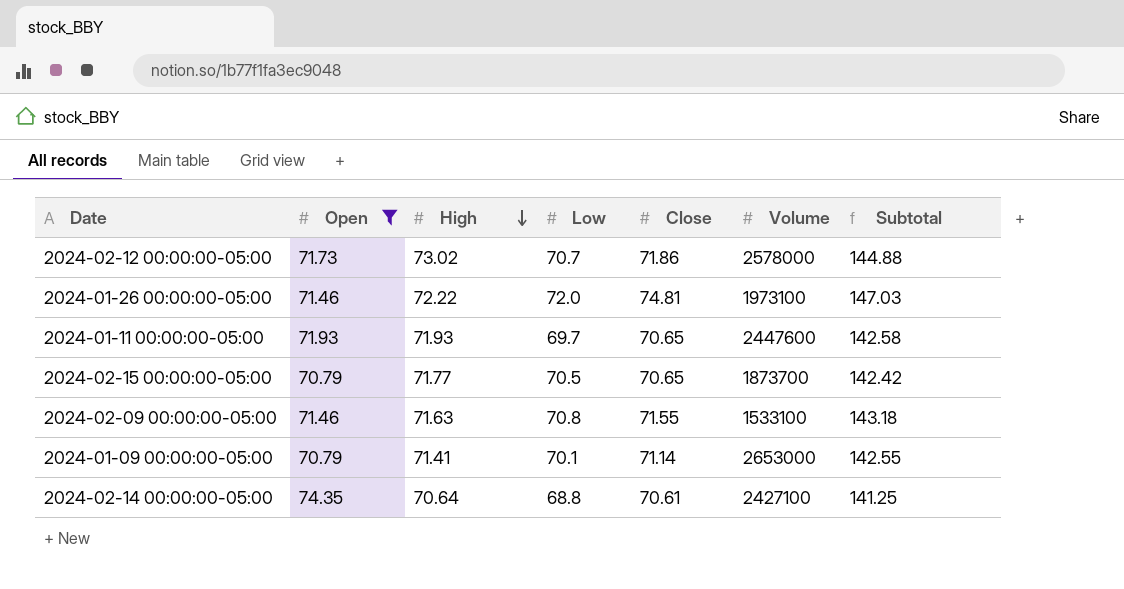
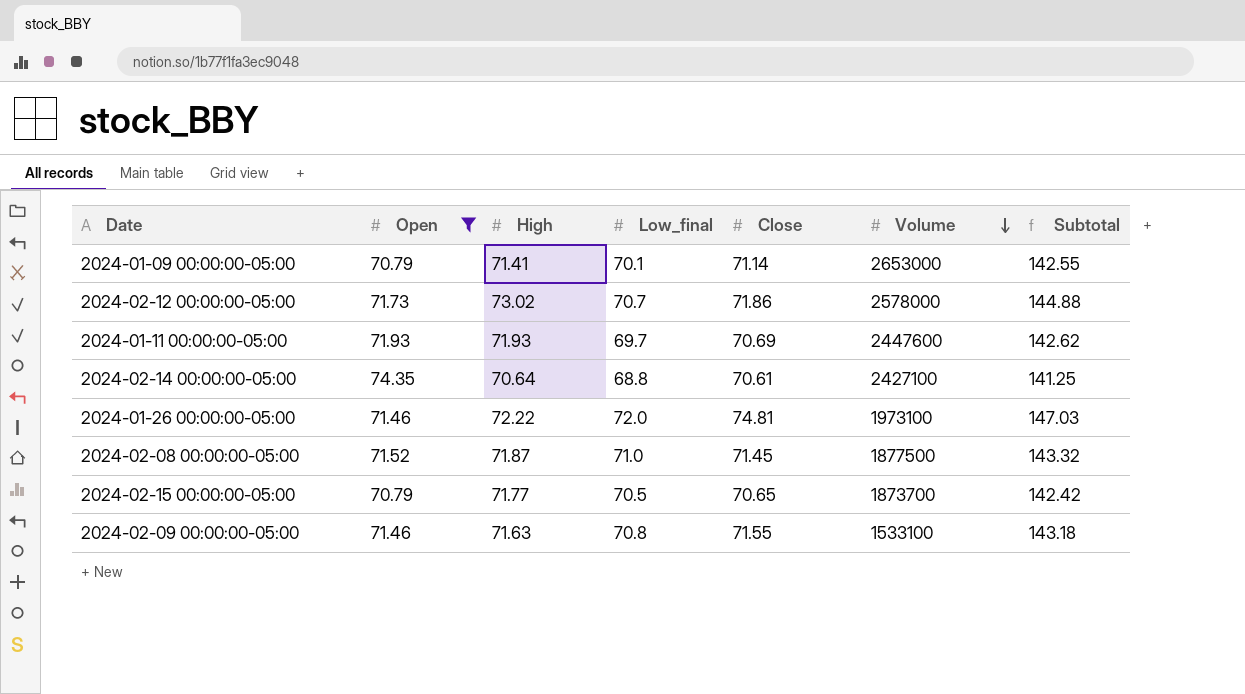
row order: High descending -> Volume descending
column name: Low -> Low_final
2024-01-11 00:00:00-05:00 | Close: 70.65 -> 70.69
2024-01-11 00:00:00-05:00 | Subtotal: 142.58 -> 142.62
row 2024-02-08 00:00:00-05:00: none -> 71.52 | 71.87 | 71.0 | 71.45 | 1877500 | 143.32

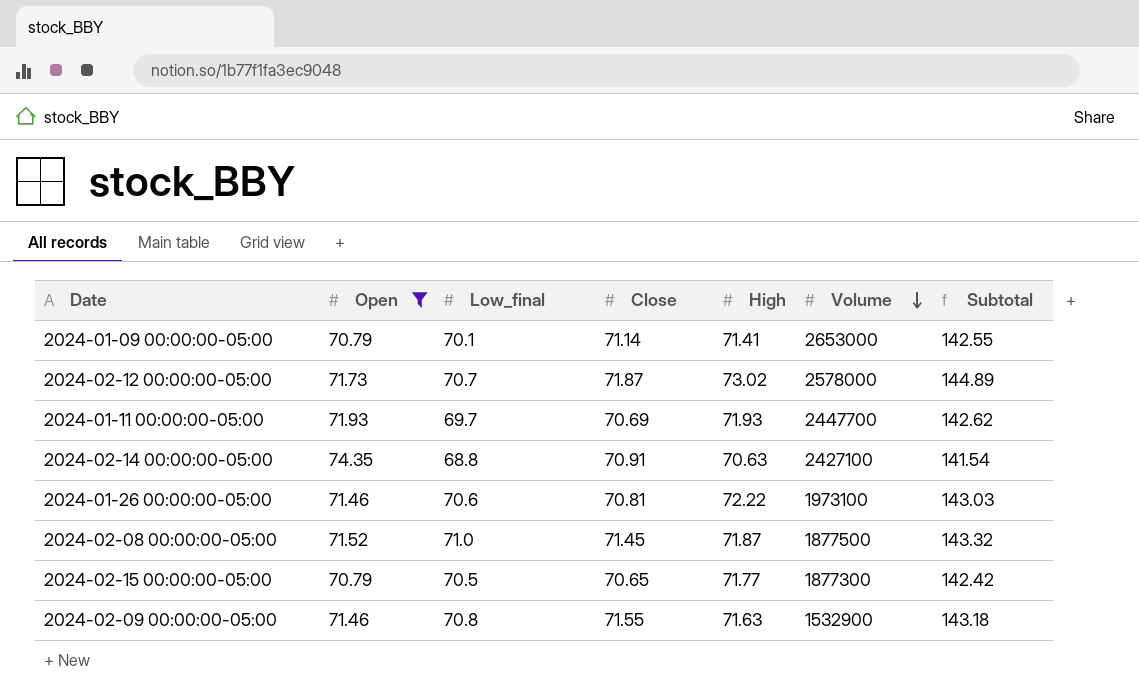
column High | position: 3 -> 5
2024-02-12 00:00:00-05:00 | Close: 71.86 -> 71.87
2024-02-12 00:00:00-05:00 | Subtotal: 144.88 -> 144.89
2024-01-11 00:00:00-05:00 | Volume: 2447600 -> 2447700
2024-02-14 00:00:00-05:00 | Close: 70.61 -> 70.91
2024-02-14 00:00:00-05:00 | High: 70.64 -> 70.63
2024-02-14 00:00:00-05:00 | Subtotal: 141.25 -> 141.54
2024-01-26 00:00:00-05:00 | Low_final: 72.0 -> 70.6
2024-01-26 00:00:00-05:00 | Close: 74.81 -> 70.81
2024-01-26 00:00:00-05:00 | Subtotal: 147.03 -> 143.03
2024-02-15 00:00:00-05:00 | Volume: 1873700 -> 1877300
2024-02-09 00:00:00-05:00 | Volume: 1533100 -> 1532900

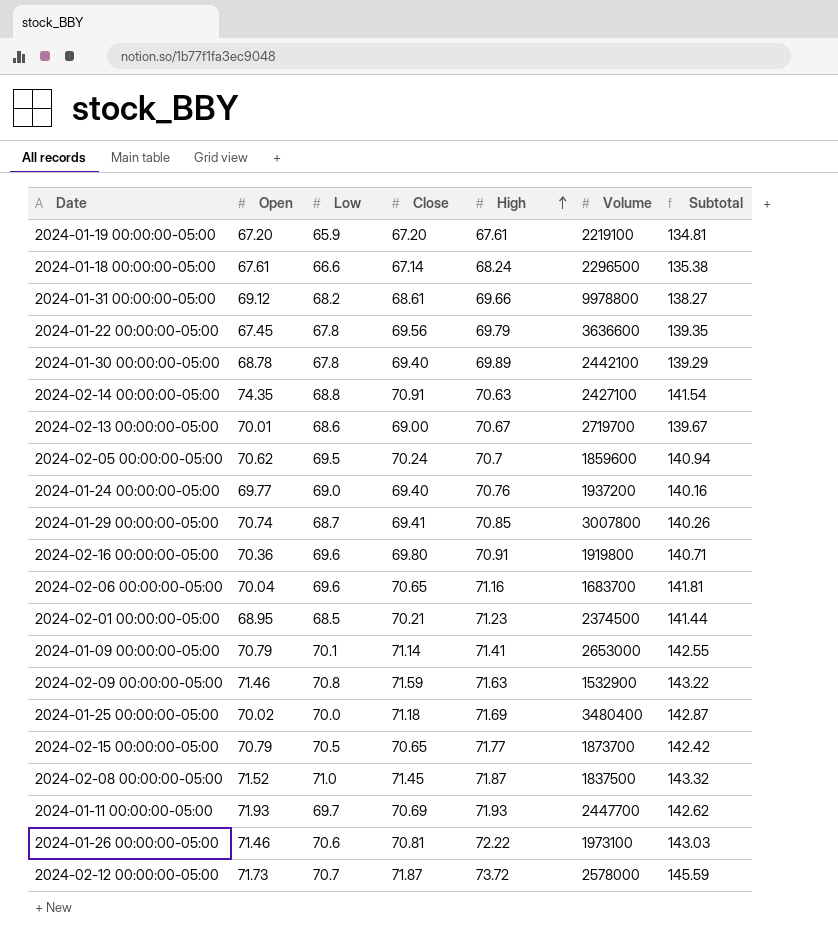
filter: Open >= 70.79 -> none
row order: Volume descending -> High ascending
column name: Low_final -> Low
2024-02-09 00:00:00-05:00 | Close: 71.55 -> 71.59
2024-02-09 00:00:00-05:00 | Subtotal: 143.18 -> 143.22
2024-02-15 00:00:00-05:00 | Volume: 1877300 -> 1873700
2024-02-08 00:00:00-05:00 | Volume: 1877500 -> 1837500
2024-02-12 00:00:00-05:00 | High: 73.02 -> 73.72
2024-02-12 00:00:00-05:00 | Subtotal: 144.89 -> 145.59

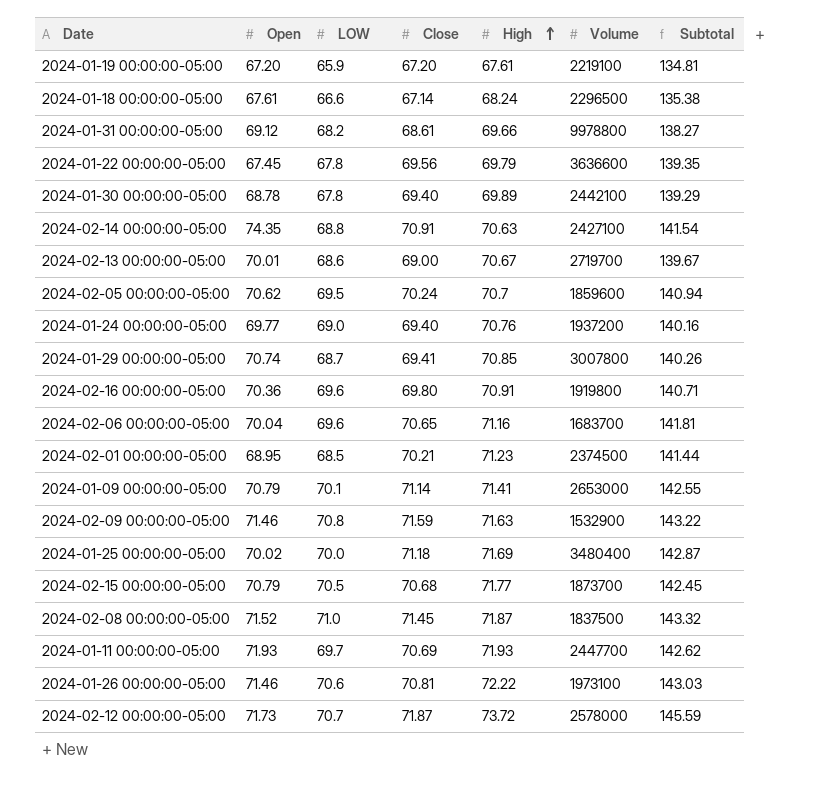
column name: Low -> LOW
2024-02-15 00:00:00-05:00 | Close: 70.65 -> 70.68
2024-02-15 00:00:00-05:00 | Subtotal: 142.42 -> 142.45

